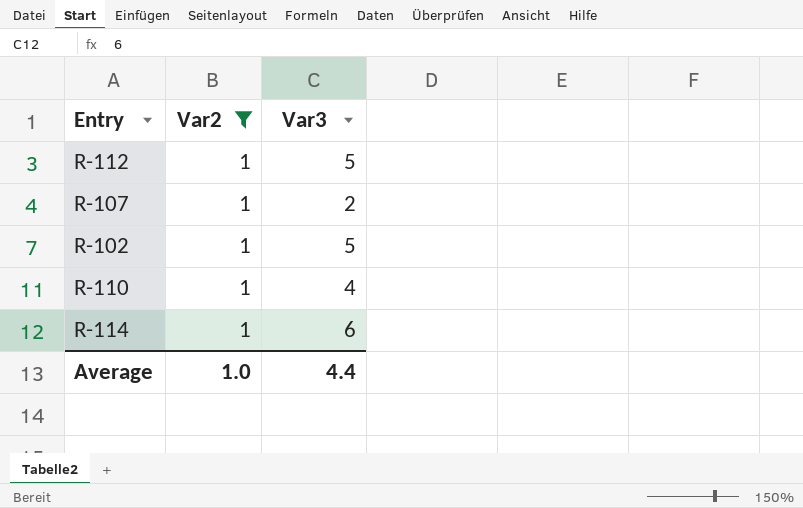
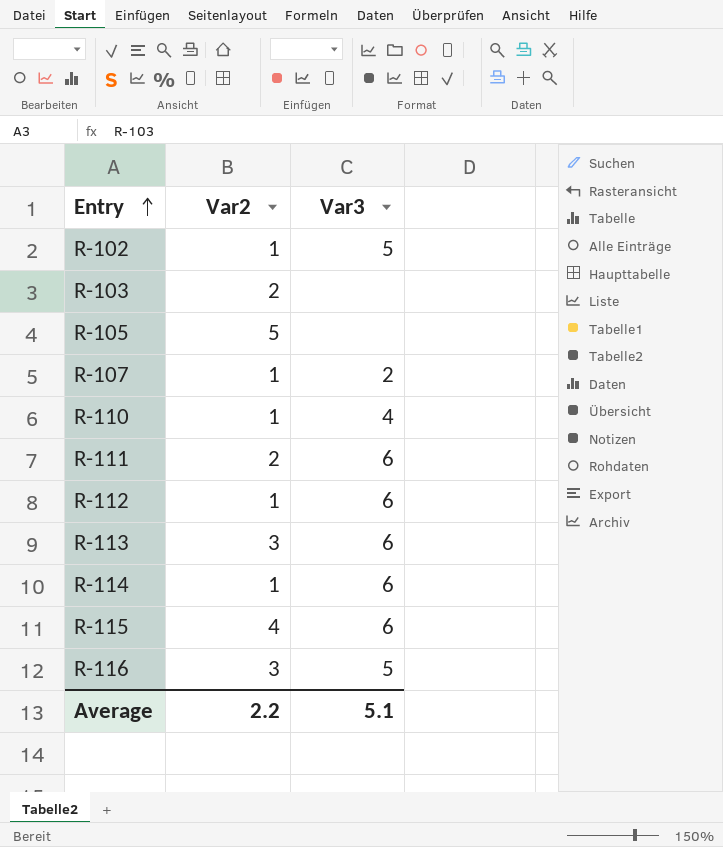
filter: Var2 = 1 -> none
row order: none -> Entry ascending
R-112 | Var3: 5 -> 6
Average | Var2: 1.0 -> 2.2
Average | Var3: 4.4 -> 5.1

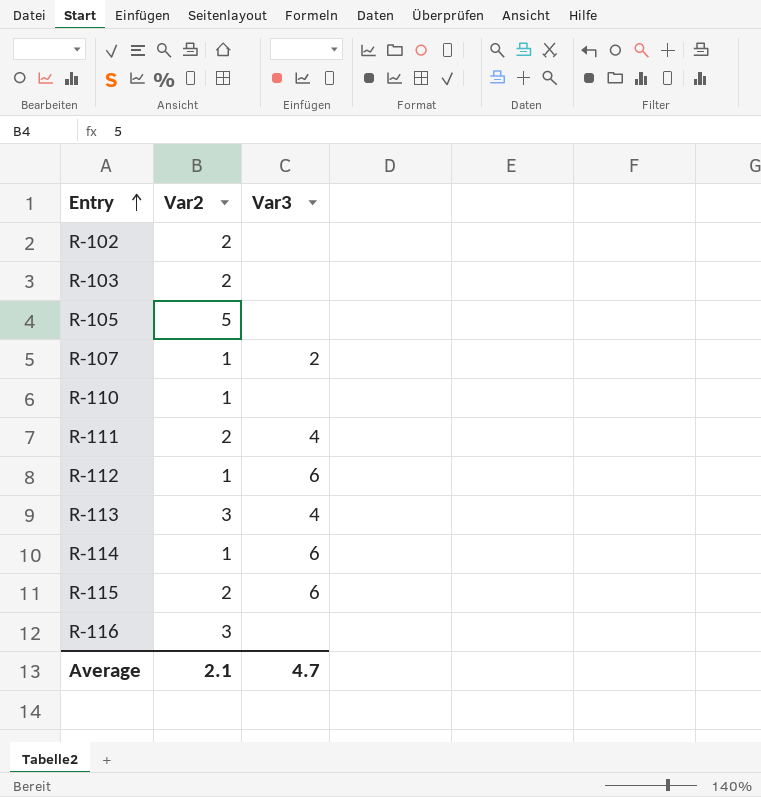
R-102 | Var2: 1 -> 2
R-102 | Var3: 5 -> none
R-110 | Var3: 4 -> none
R-111 | Var3: 6 -> 4
R-113 | Var3: 6 -> 4
R-115 | Var2: 4 -> 2
R-116 | Var3: 5 -> none
Average | Var2: 2.2 -> 2.1
Average | Var3: 5.1 -> 4.7

